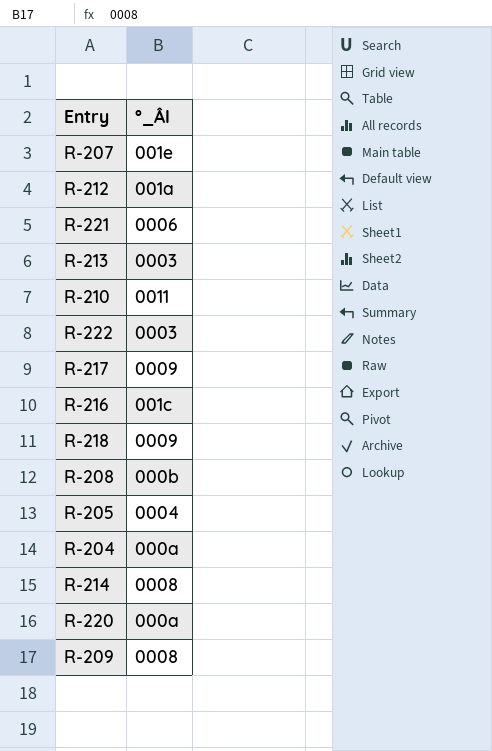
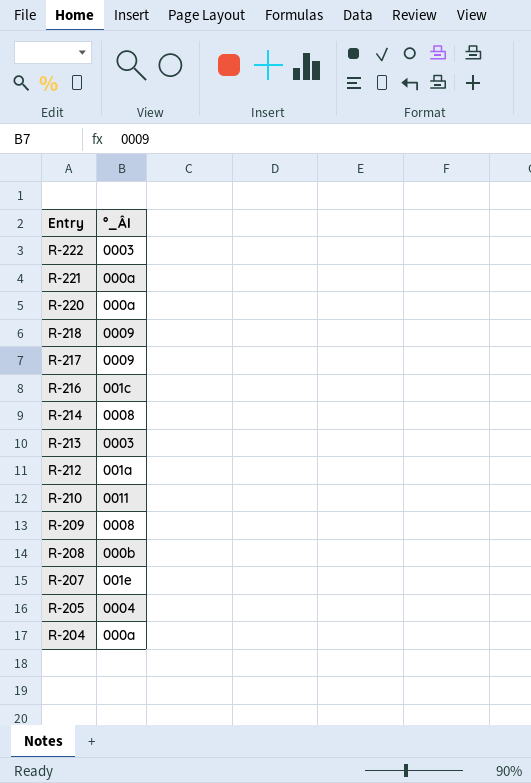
row order: none -> Entry descending
R-221 | °_ÂI: 0006 -> 000a

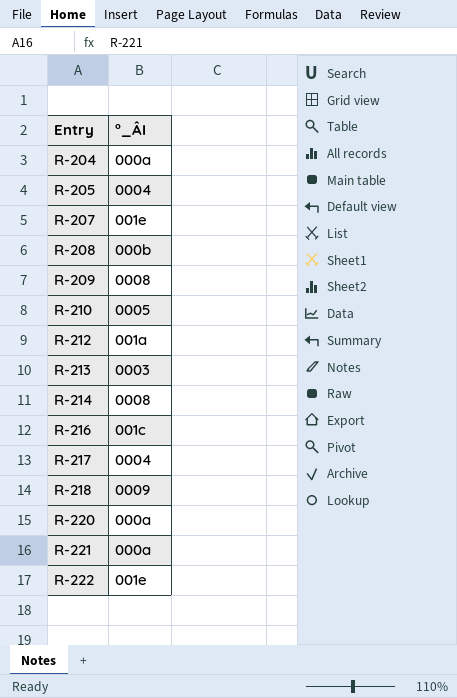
row order: Entry descending -> Entry ascending
R-210 | °_ÂI: 0011 -> 0005
R-217 | °_ÂI: 0009 -> 0004
R-222 | °_ÂI: 0003 -> 001e

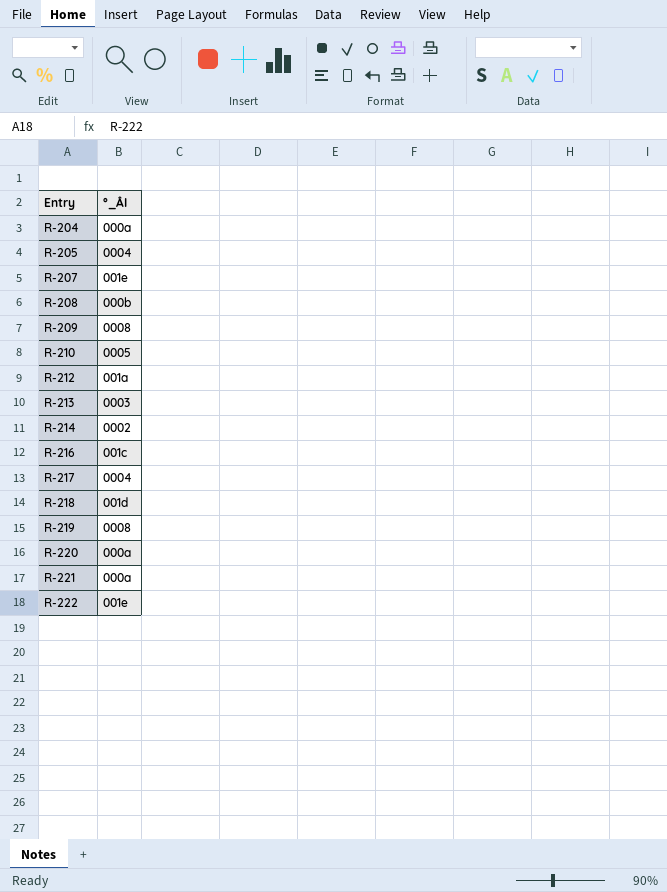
R-214 | °_ÂI: 0008 -> 0002
R-218 | °_ÂI: 0009 -> 001d
row R-219: none -> 0008

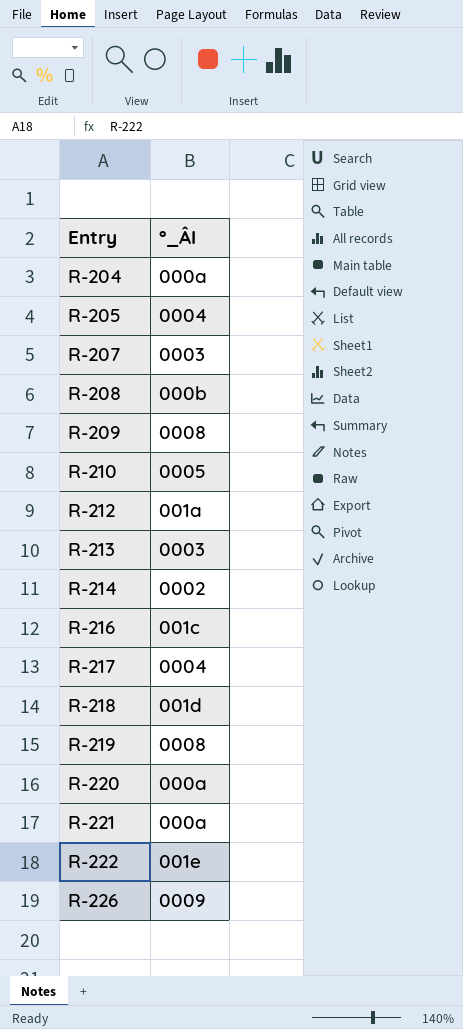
R-207 | °_ÂI: 001e -> 0003
row R-226: none -> 0009

